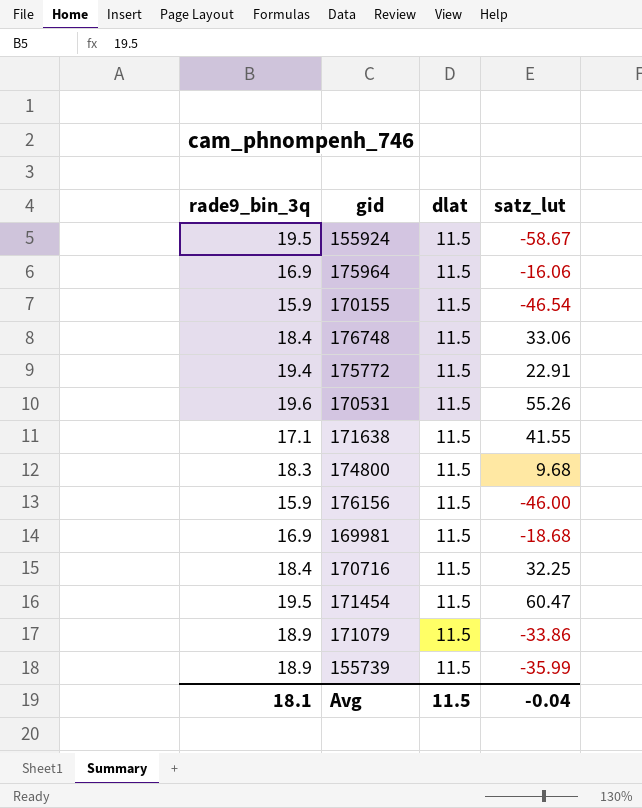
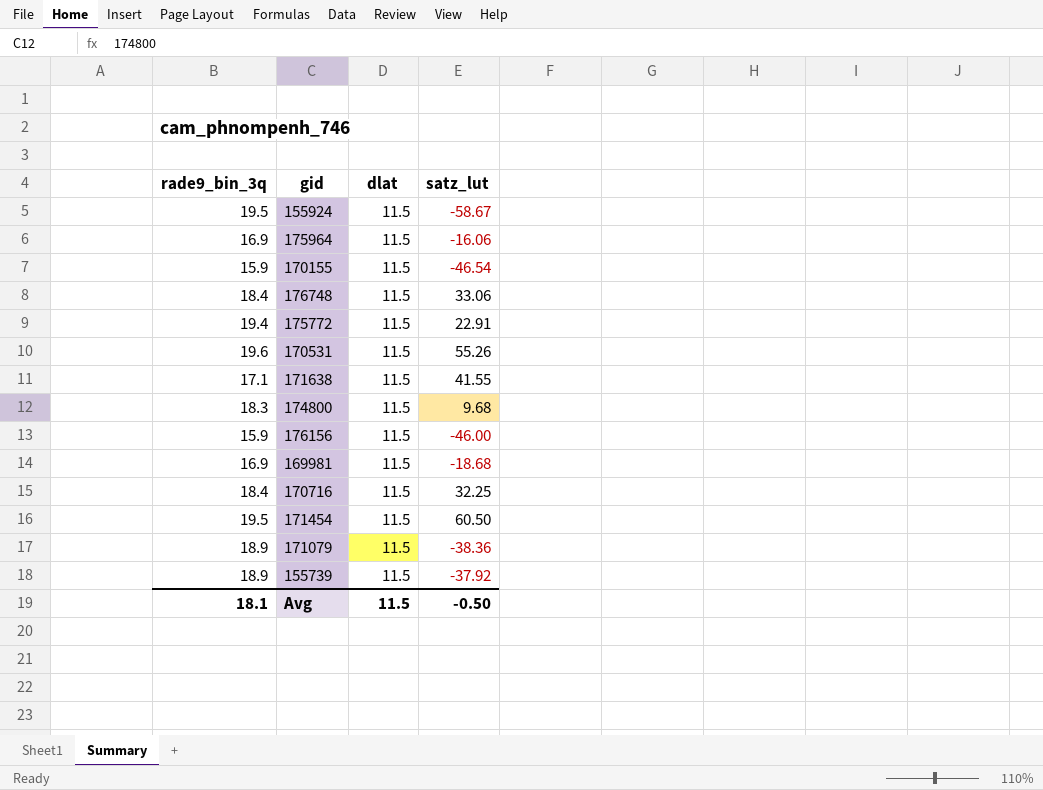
171454 | satz_lut: 60.47 -> 60.50
171079 | satz_lut: -33.86 -> -38.36
155739 | satz_lut: -35.99 -> -37.92
Avg | satz_lut: -0.04 -> -0.50

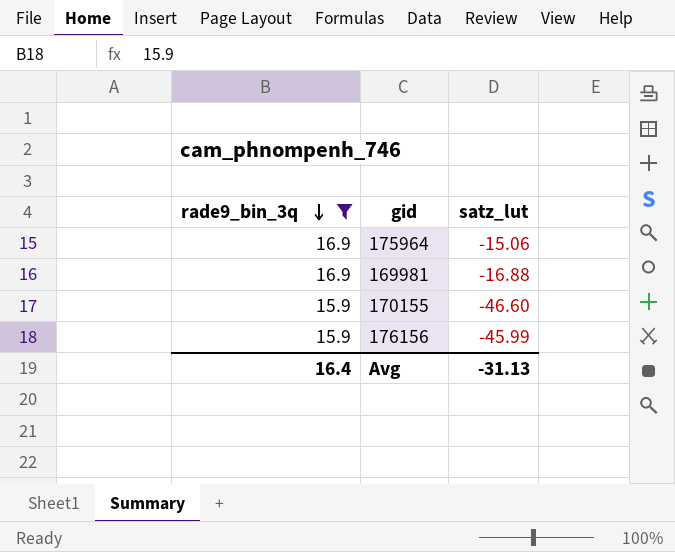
filter: none -> rade9_bin_3q <= 16.9
row order: none -> rade9_bin_3q descending
column dlat | position: 3 -> none
175964 | satz_lut: -16.06 -> -15.06
169981 | satz_lut: -18.68 -> -16.88
170155 | satz_lut: -46.54 -> -46.60
176156 | satz_lut: -46.00 -> -45.99
Avg | rade9_bin_3q: 18.1 -> 16.4
Avg | satz_lut: -0.50 -> -31.13

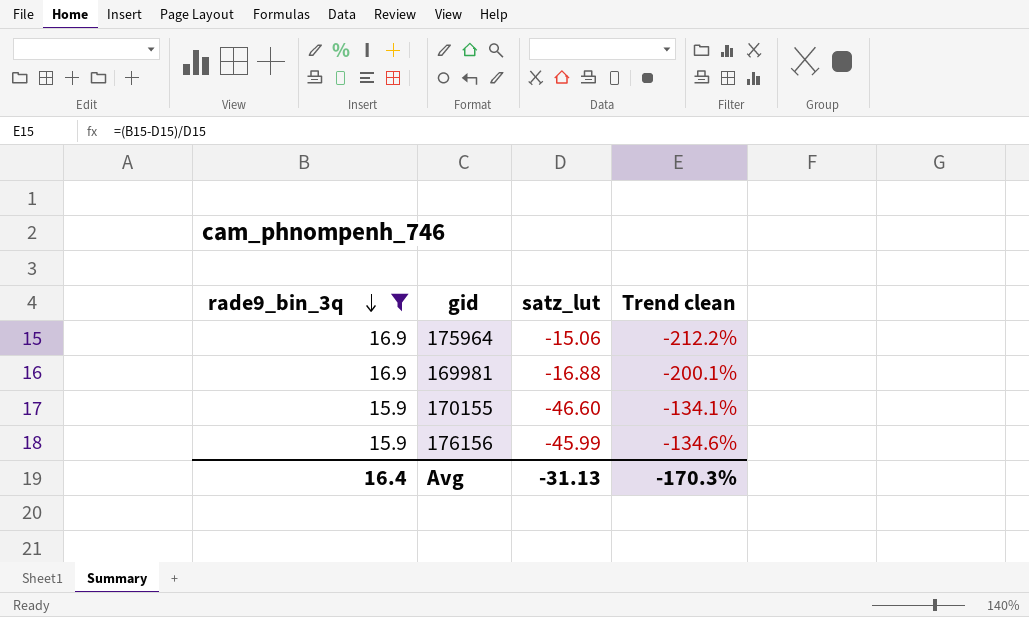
column Trend clean | formula: none -> ([rade9_bin_3q] - [satz_lut]) / [satz_lut]

